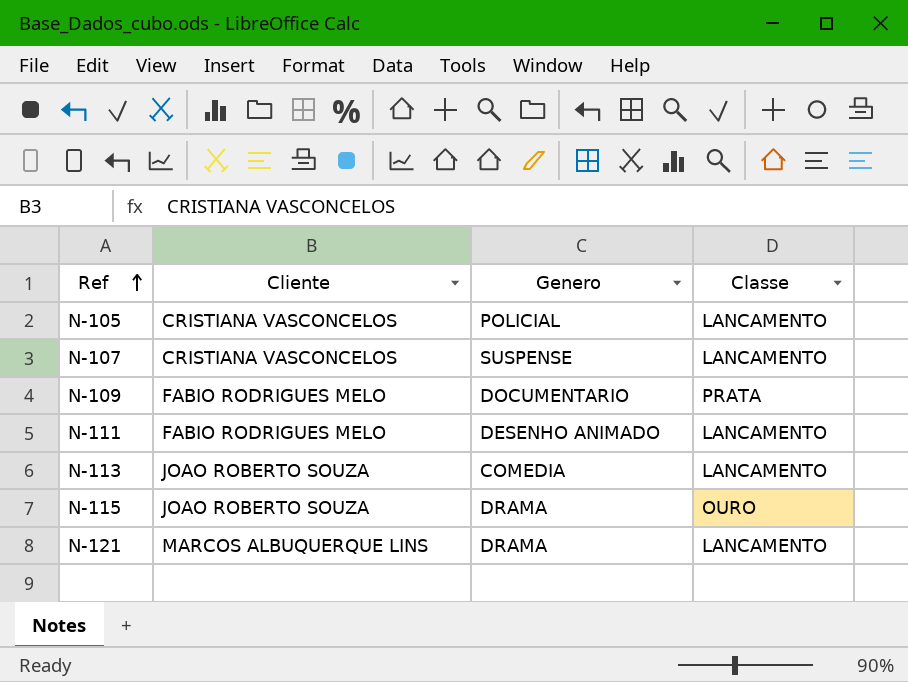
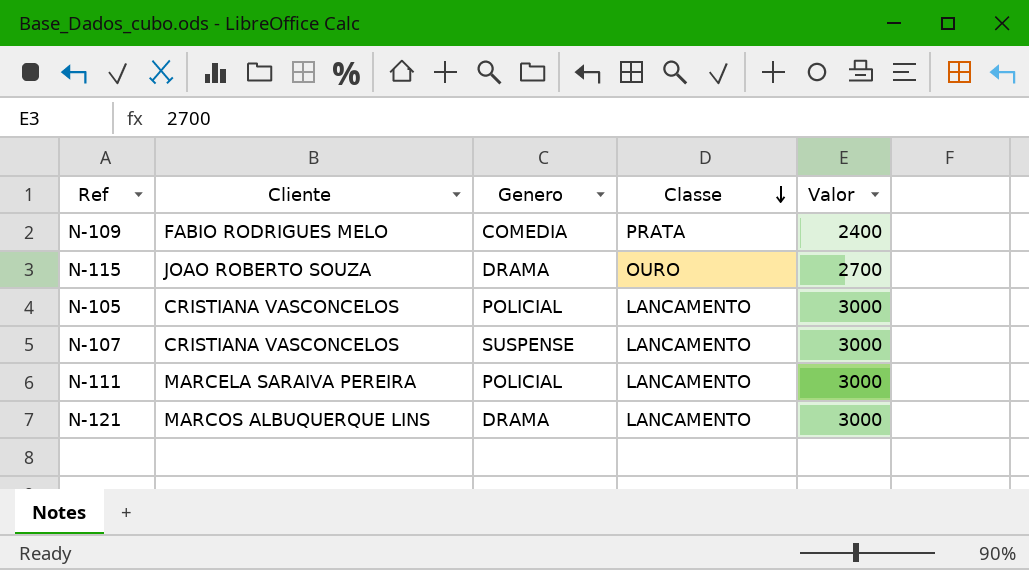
row order: Ref ascending -> Classe descending
column Valor | position: none -> 5
row N-113: JOAO ROBERTO SOUZA | COMEDIA | LANCAMENTO -> none
N-109 | Genero: DOCUMENTARIO -> COMEDIA
N-111 | Cliente: FABIO RODRIGUES MELO -> MARCELA SARAIVA PEREIRA
N-111 | Genero: DESENHO ANIMADO -> POLICIAL

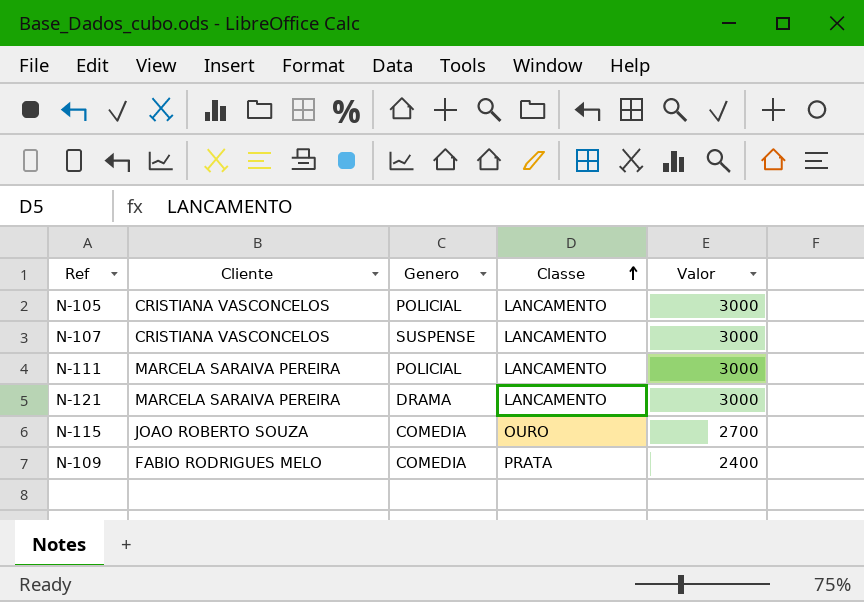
row order: Classe descending -> Classe ascending
N-121 | Cliente: MARCOS ALBUQUERQUE LINS -> MARCELA SARAIVA PEREIRA
N-115 | Genero: DRAMA -> COMEDIA

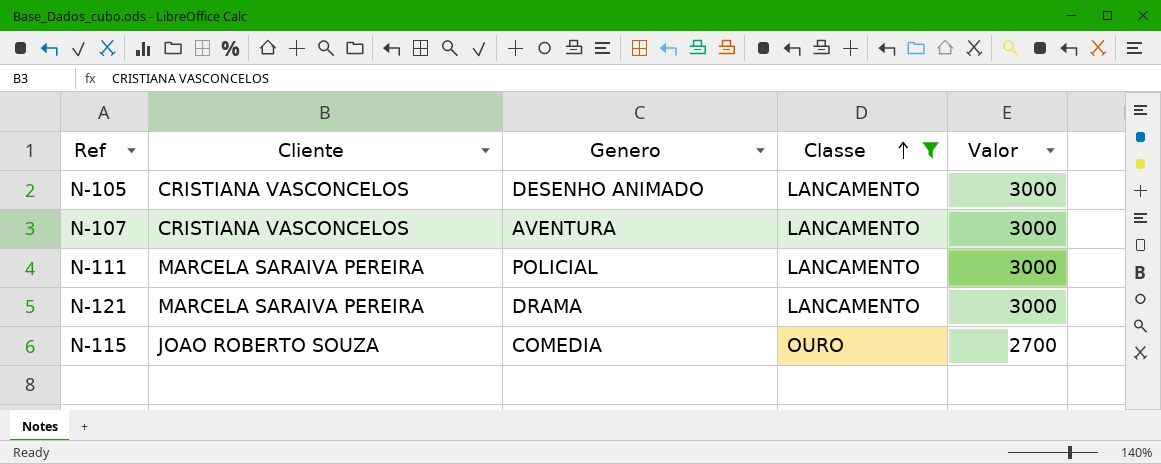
filter: none -> Classe != PRATA
N-105 | Genero: POLICIAL -> DESENHO ANIMADO
N-107 | Genero: SUSPENSE -> AVENTURA

